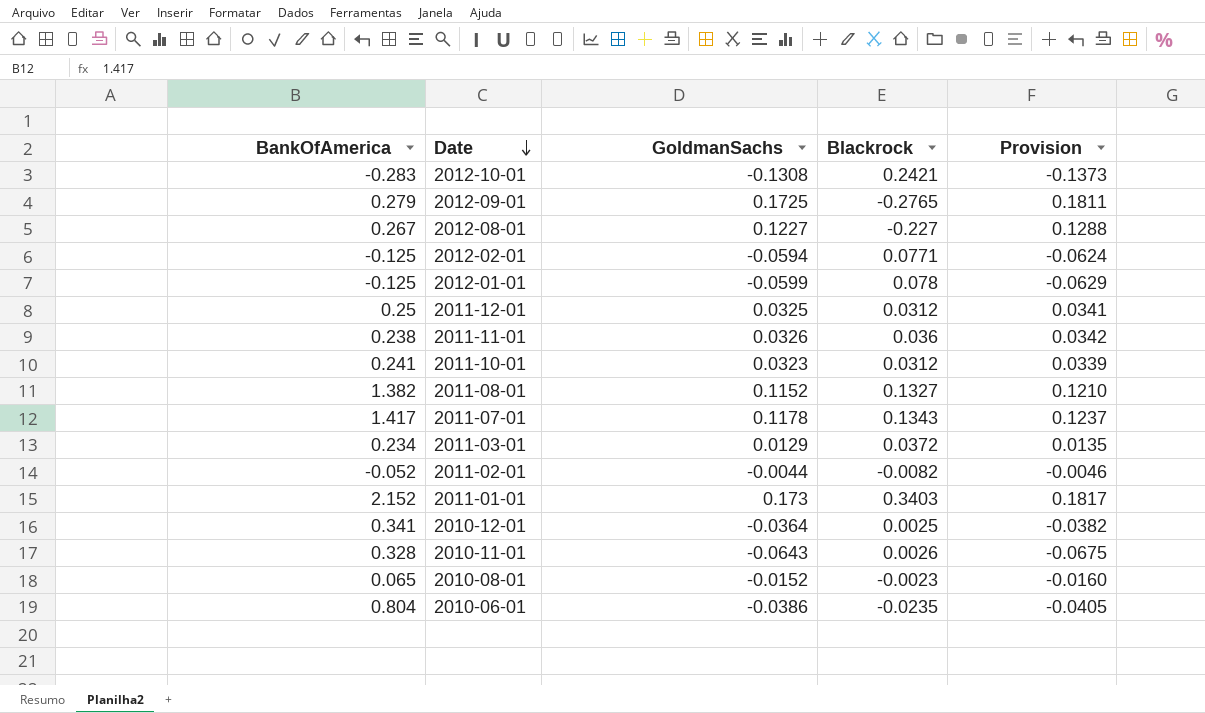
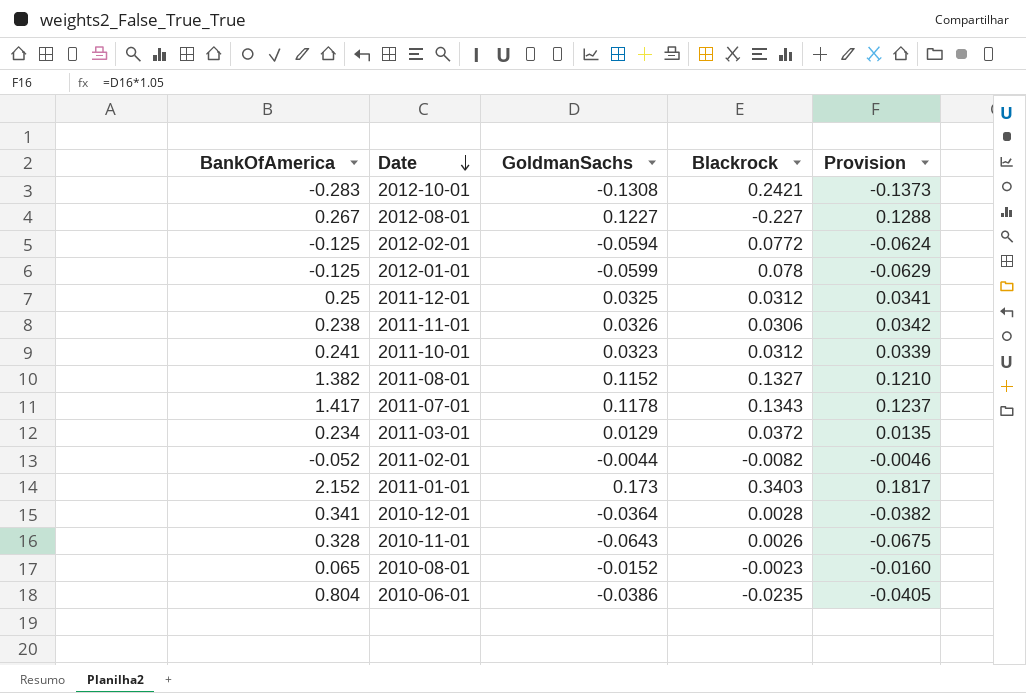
row 2012-09-01: 0.279 | 0.1725 | -0.2765 | 0.1811 -> none
2012-02-01 | Blackrock: 0.0771 -> 0.0772
2011-11-01 | Blackrock: 0.036 -> 0.0306
2010-12-01 | Blackrock: 0.0025 -> 0.0028

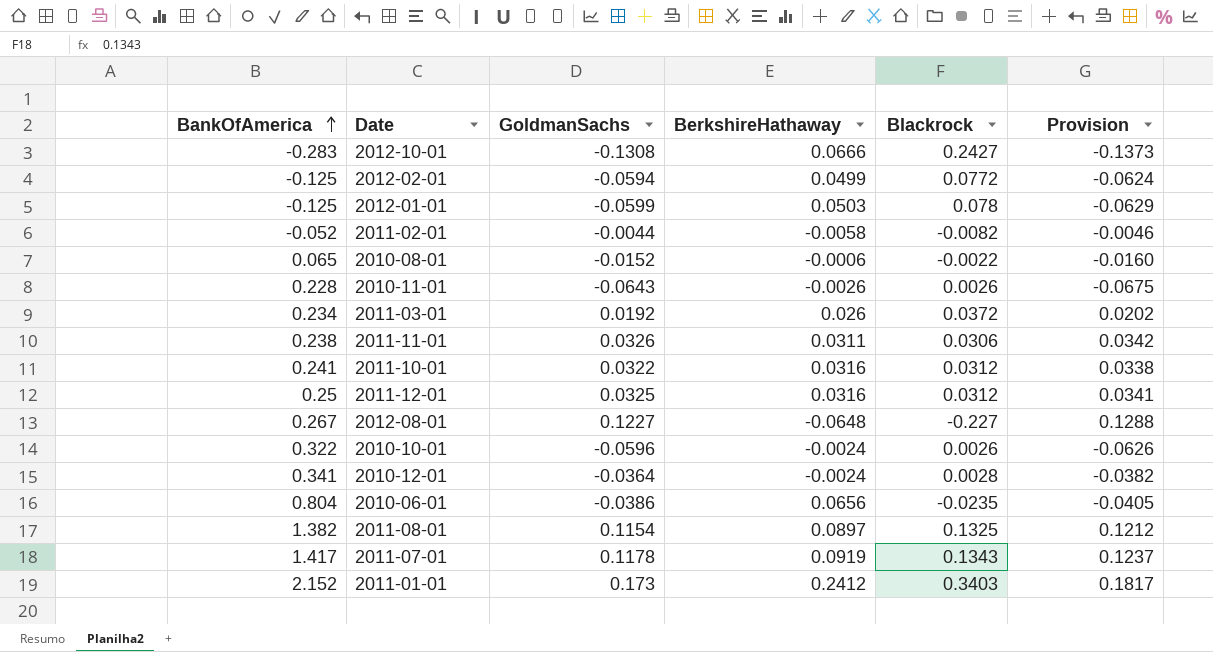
row order: Date descending -> BankOfAmerica ascending
column BerkshireHathaway | position: none -> 4
2012-10-01 | Blackrock: 0.2421 -> 0.2427
2010-08-01 | Blackrock: -0.0023 -> -0.0022
2010-11-01 | BankOfAmerica: 0.328 -> 0.228
2011-03-01 | GoldmanSachs: 0.0129 -> 0.0192
2011-03-01 | Provision: 0.0135 -> 0.0202
2011-10-01 | GoldmanSachs: 0.0323 -> 0.0322
2011-10-01 | Provision: 0.0339 -> 0.0338
row 2010-10-01: none -> 0.322 | -0.0596 | -0.0024 | 0.0026 | -0.0626
2011-08-01 | GoldmanSachs: 0.1152 -> 0.1154
2011-08-01 | Blackrock: 0.1327 -> 0.1325
2011-08-01 | Provision: 0.1210 -> 0.1212

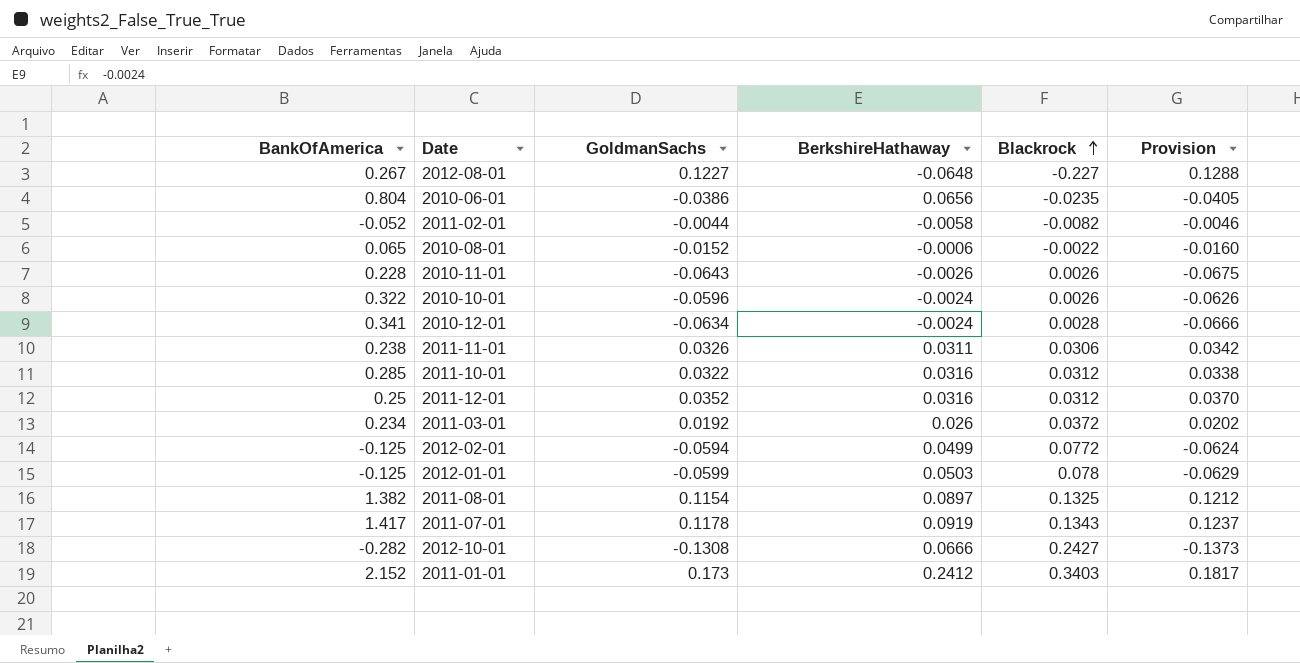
row order: BankOfAmerica ascending -> Blackrock ascending
2010-12-01 | GoldmanSachs: -0.0364 -> -0.0634
2010-12-01 | Provision: -0.0382 -> -0.0666
2011-10-01 | BankOfAmerica: 0.241 -> 0.285
2011-12-01 | GoldmanSachs: 0.0325 -> 0.0352
2011-12-01 | Provision: 0.0341 -> 0.0370
2012-10-01 | BankOfAmerica: -0.283 -> -0.282

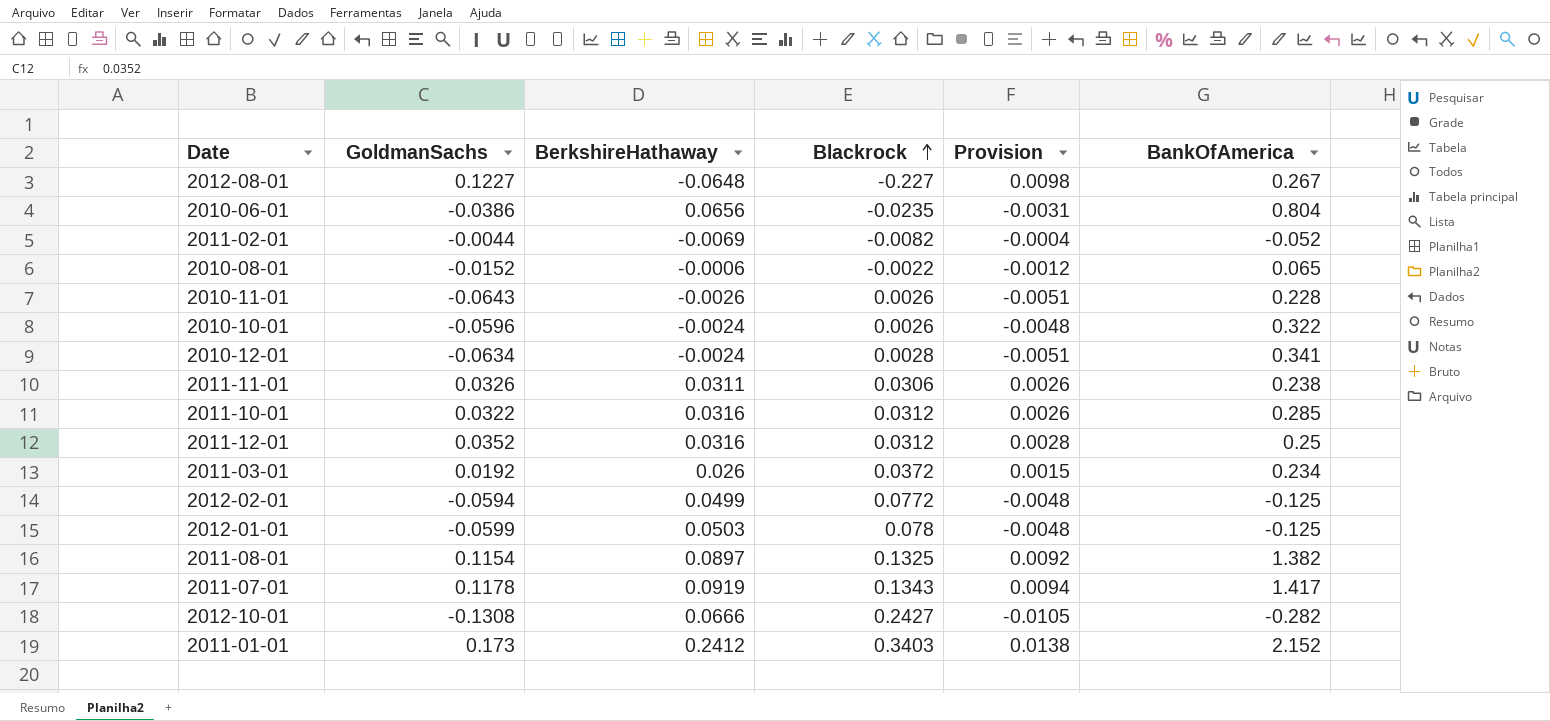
column Provision | formula: [GoldmanSachs] * 1.05 -> [GoldmanSachs] * 0.08
column BankOfAmerica | position: 1 -> 6
2011-02-01 | BerkshireHathaway: -0.0058 -> -0.0069

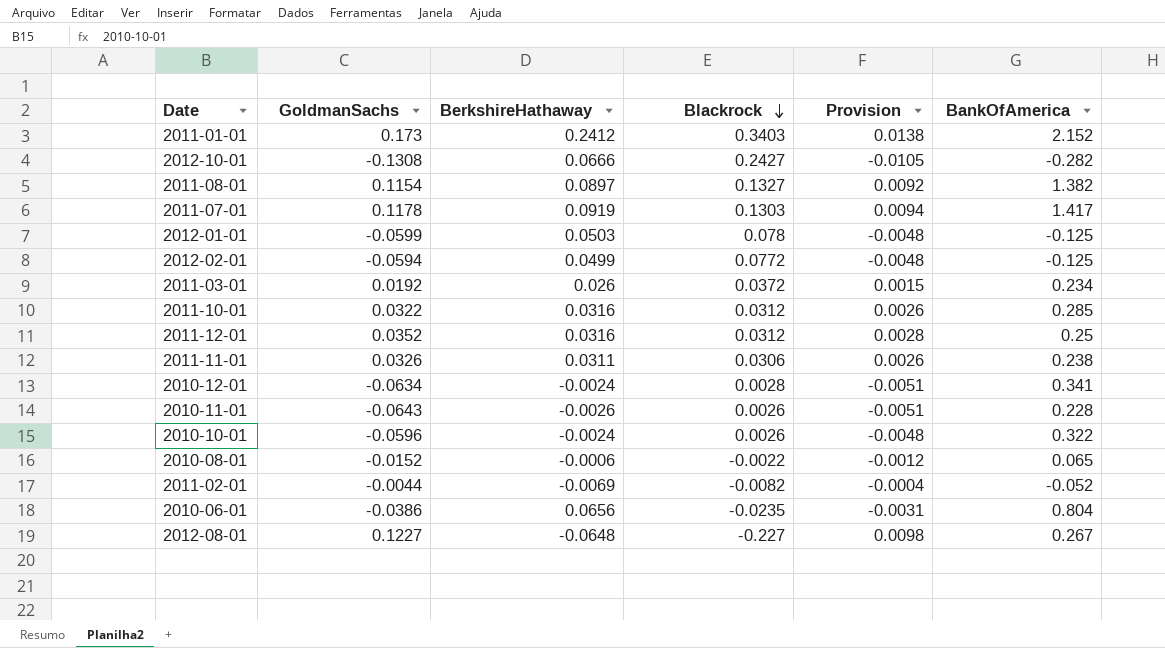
row order: Blackrock ascending -> Blackrock descending
2011-08-01 | Blackrock: 0.1325 -> 0.1327
2011-07-01 | Blackrock: 0.1343 -> 0.1303

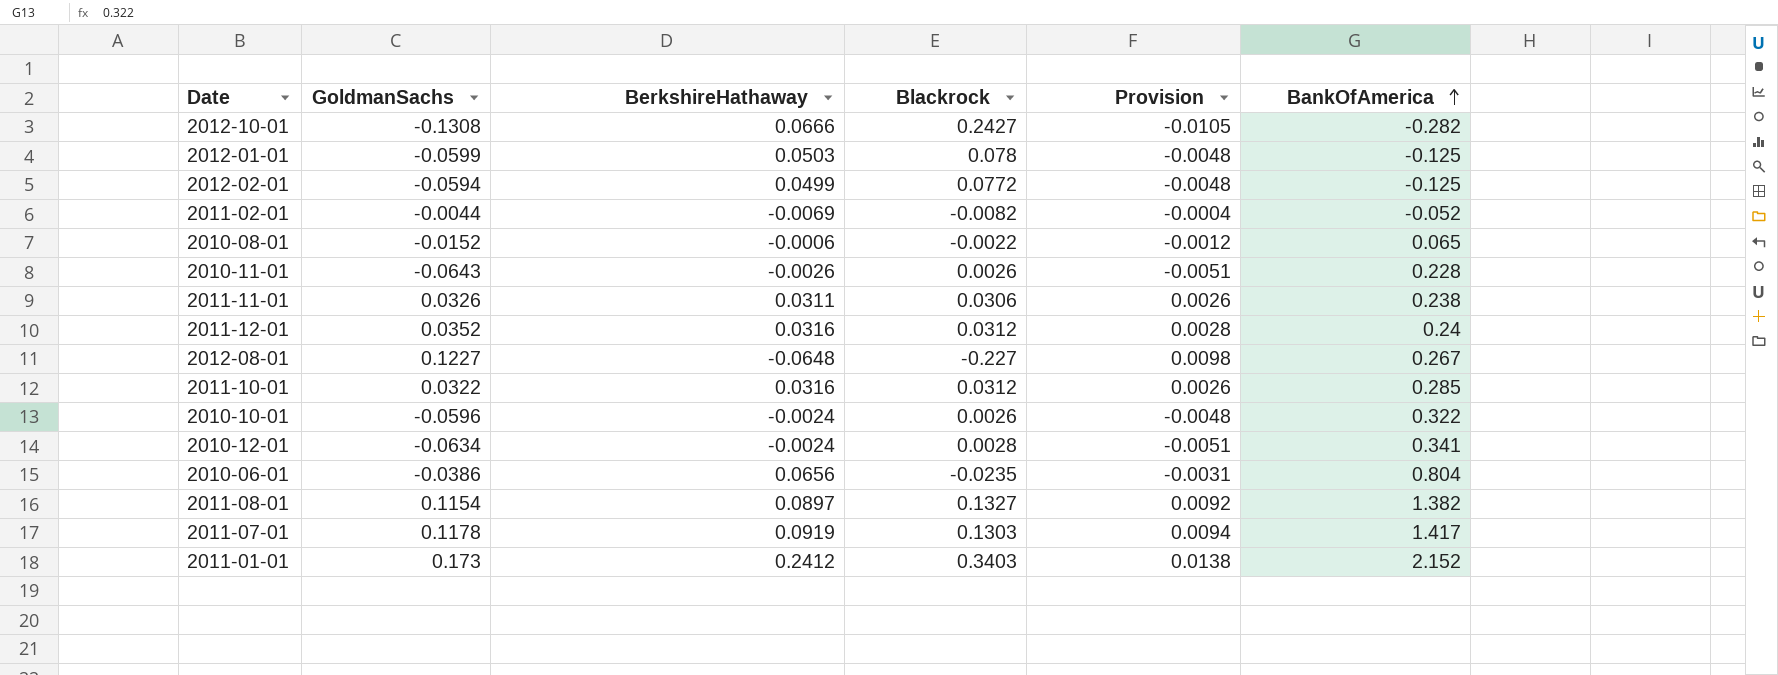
row order: Blackrock descending -> BankOfAmerica ascending
row 2011-03-01: 0.0192 | 0.026 | 0.0372 | 0.0015 | 0.234 -> none
2011-12-01 | BankOfAmerica: 0.25 -> 0.24

